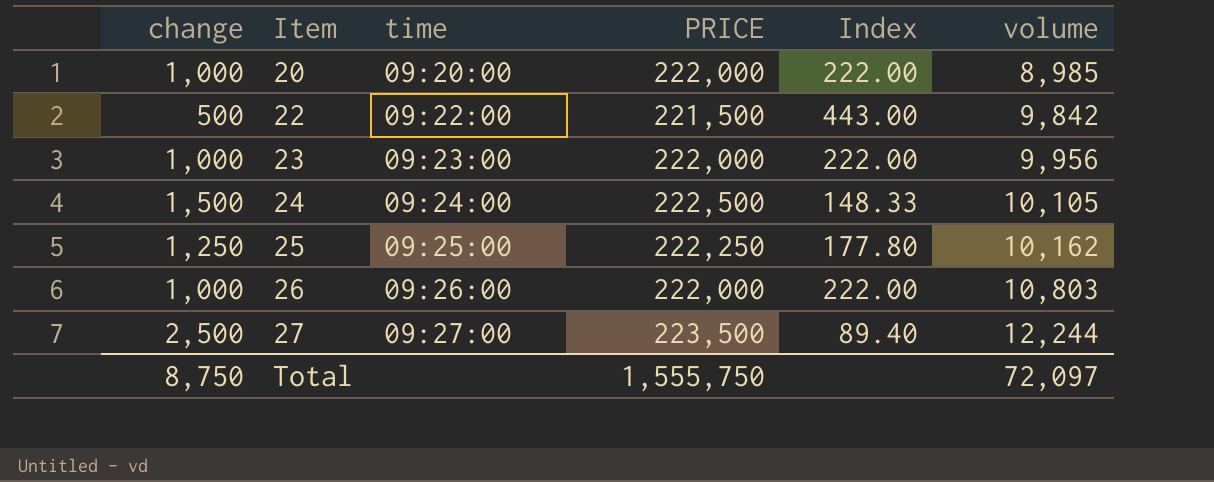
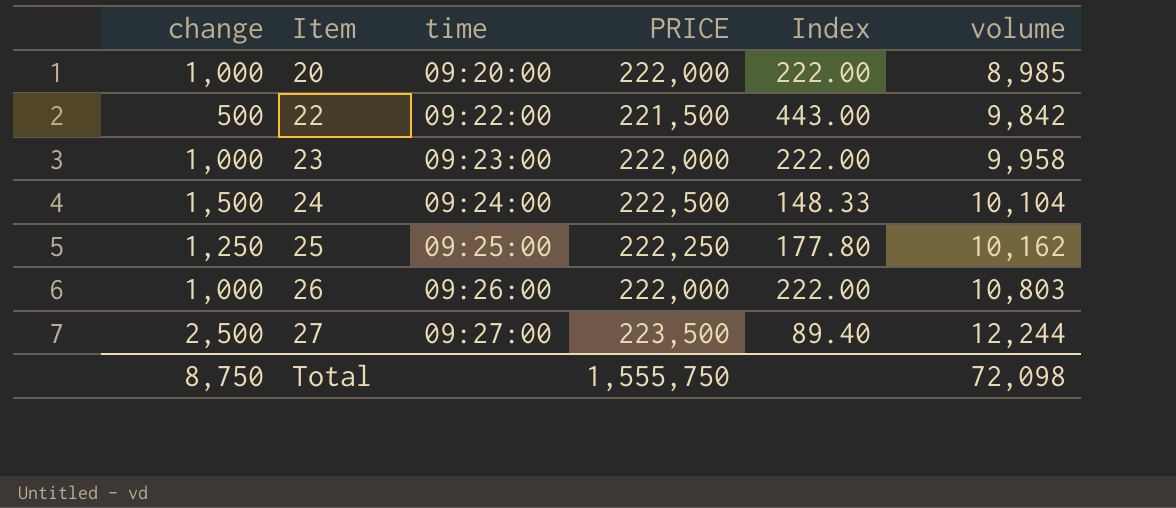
23 | volume: 9,956 -> 9,958
24 | volume: 10,105 -> 10,104
Total | volume: 72,097 -> 72,098

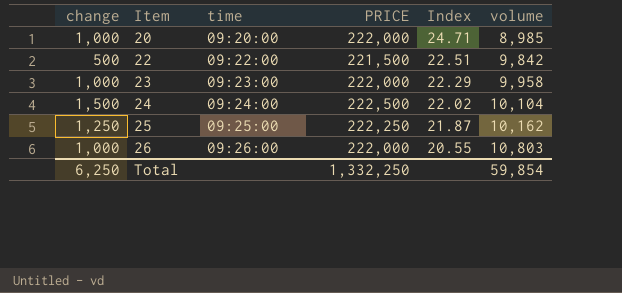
column Index | formula: [PRICE] / [change] -> [PRICE] / [volume]
row 27: 2,500 | 09:27:00 | 223,500 | 89.40 | 12,244 -> none
Total | change: 8,750 -> 6,250
Total | PRICE: 1,555,750 -> 1,332,250
Total | volume: 72,098 -> 59,854

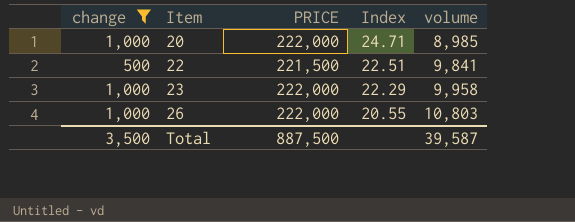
filter: none -> change <= 1,000
column time | position: 3 -> none
22 | volume: 9,842 -> 9,841
Total | change: 6,250 -> 3,500
Total | PRICE: 1,332,250 -> 887,500
Total | volume: 59,854 -> 39,587

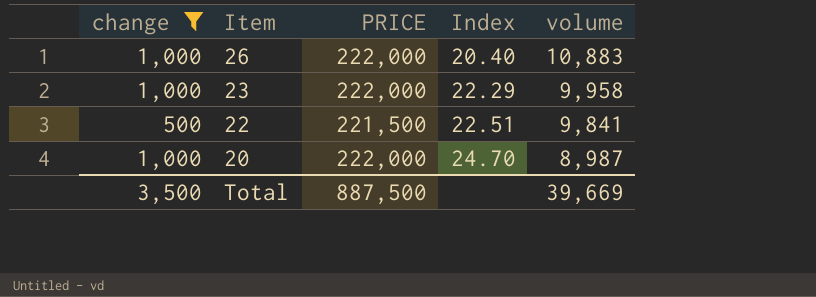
row order: Item ascending -> Item descending
26 | Index: 20.55 -> 20.40
26 | volume: 10,803 -> 10,883
20 | Index: 24.71 -> 24.70
20 | volume: 8,985 -> 8,987
Total | volume: 39,587 -> 39,669

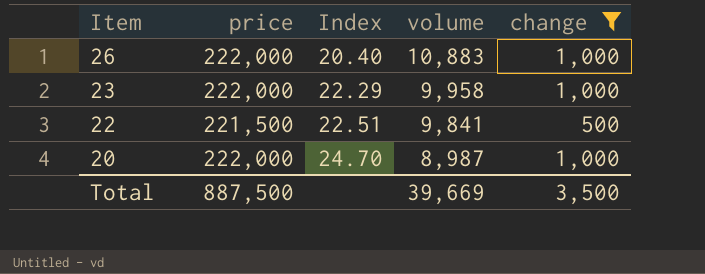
column name: PRICE -> price
column change | position: 1 -> 5

